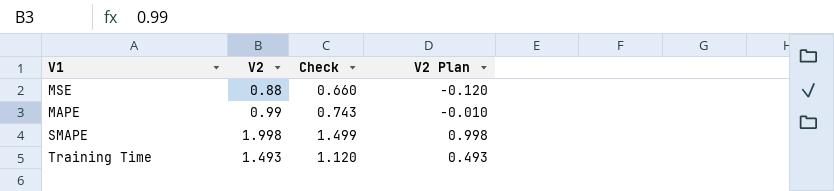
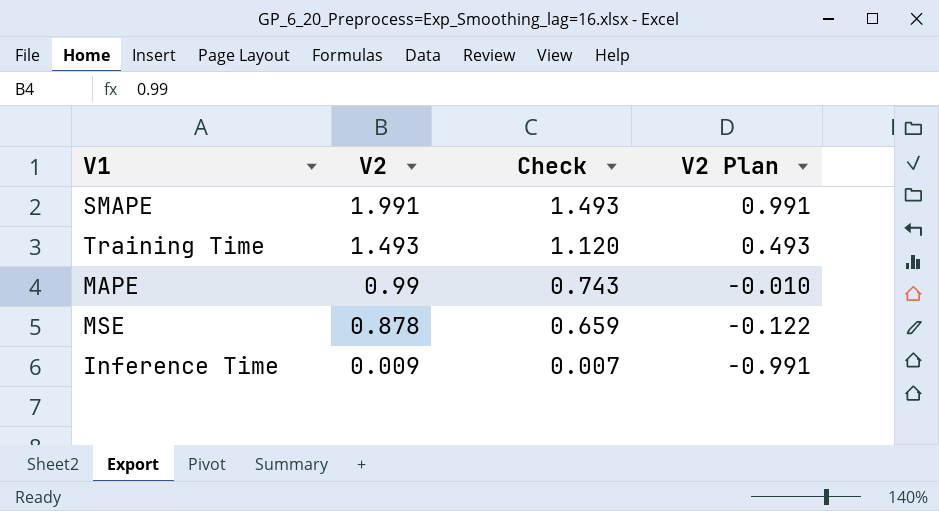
row order: none -> V2 descending
SMAPE | V2: 1.998 -> 1.991
SMAPE | Check: 1.499 -> 1.493
SMAPE | V2 Plan: 0.998 -> 0.991
MSE | V2: 0.88 -> 0.878
MSE | Check: 0.660 -> 0.659
MSE | V2 Plan: -0.120 -> -0.122
row Inference Time: none -> 0.009 | 0.007 | -0.991

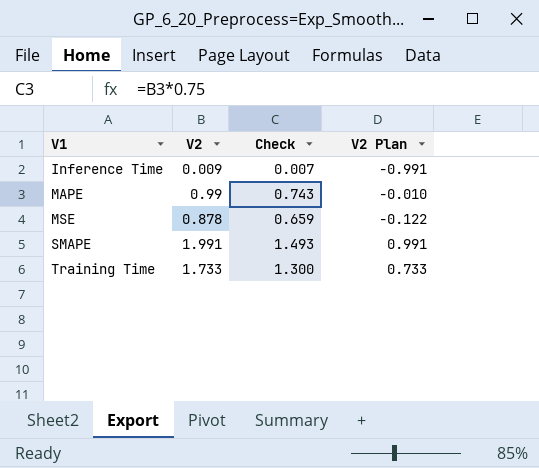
row order: V2 descending -> V1 ascending
Training Time | V2: 1.493 -> 1.733
Training Time | Check: 1.120 -> 1.300
Training Time | V2 Plan: 0.493 -> 0.733

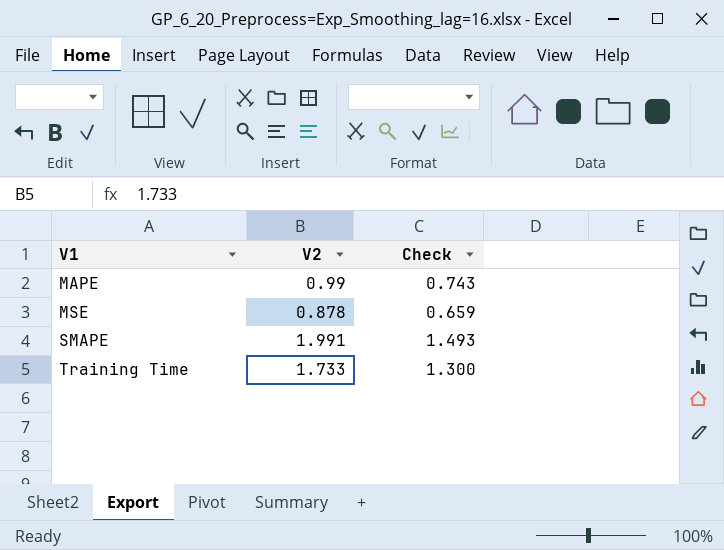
column V2 Plan | formula: [V2] - 1 -> none
row Inference Time: 0.009 | 0.007 | -0.991 -> none

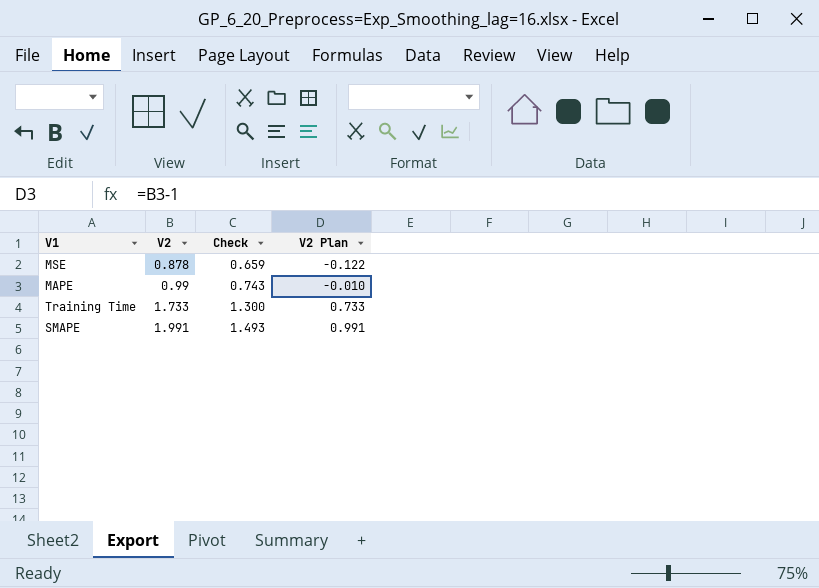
row order: V1 ascending -> V2 ascending
column V2 Plan | formula: none -> [V2] - 1

